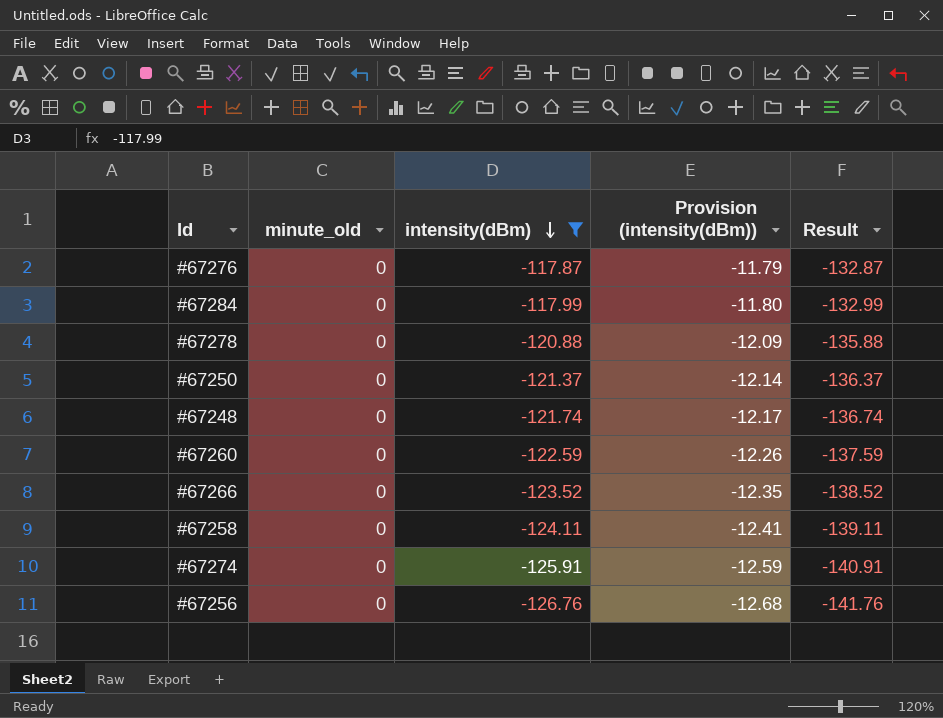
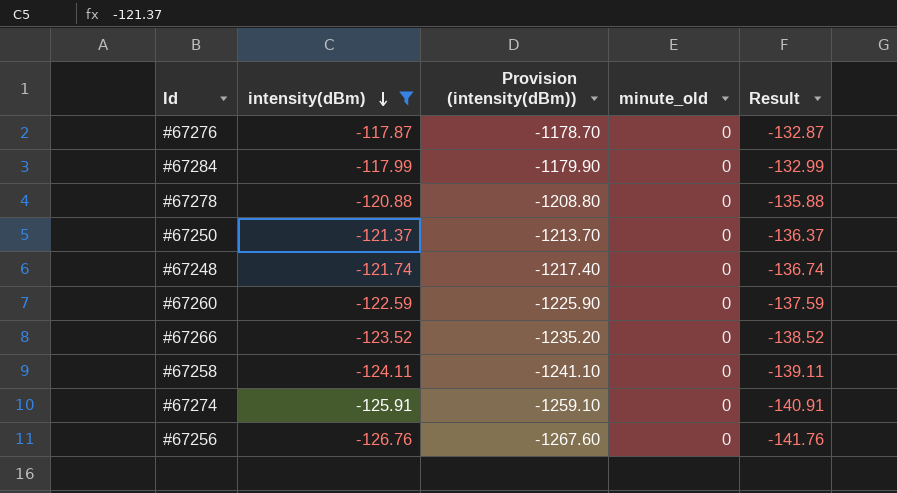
column Provision (intensity(dBm)) | formula: [intensity(dBm)] * 0.1 -> [intensity(dBm)] * 10
column minute_old | position: 2 -> 4

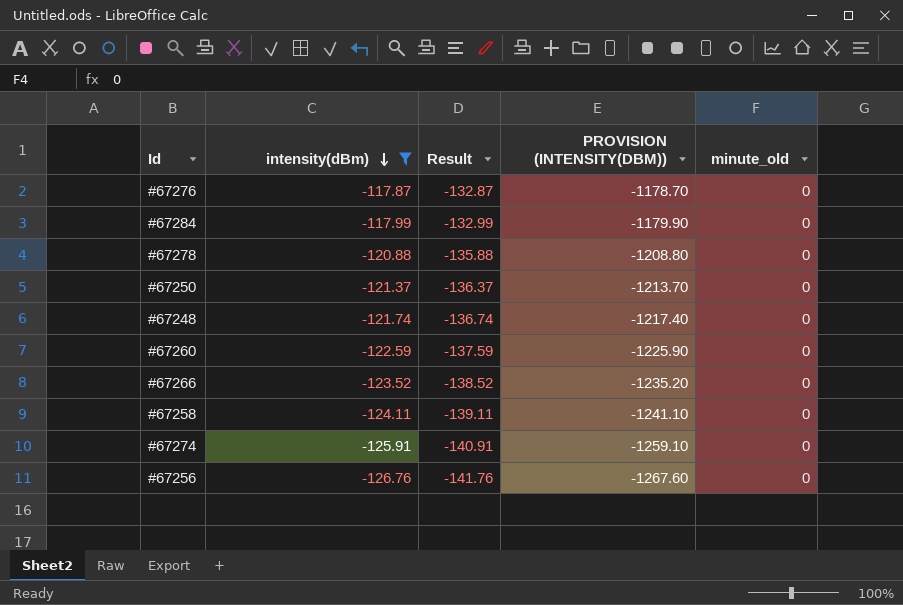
column Result | position: 5 -> 3
column name: Provision (intensity(dBm)) -> PROVISION (INTENSITY(DBM))

